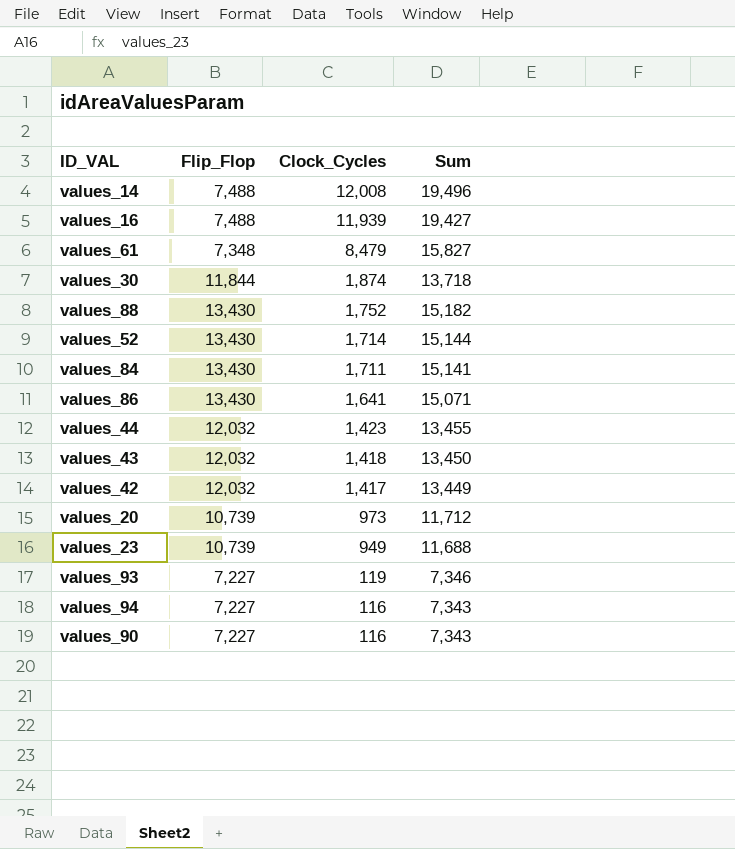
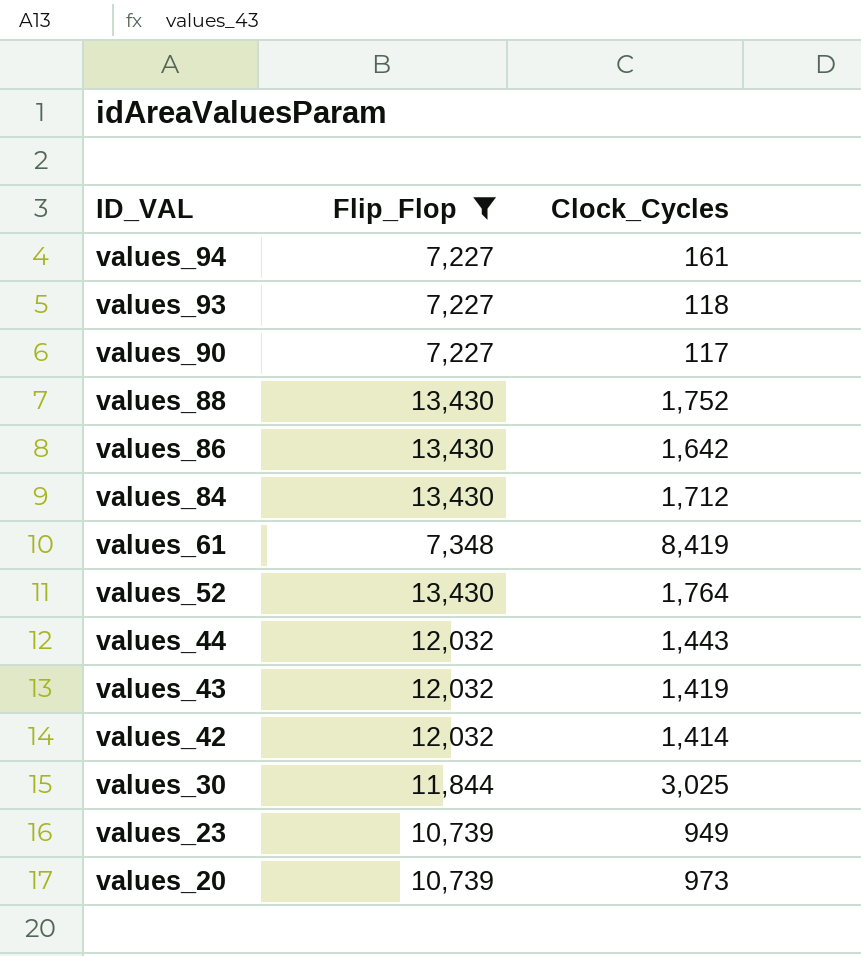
filter: none -> Flip_Flop != 7,488
row order: Clock_Cycles descending -> ID_VAL descending
column Sum | formula: [Flip_Flop] + [Clock_Cycles] -> none
values_94 | Clock_Cycles: 116 -> 161
values_93 | Clock_Cycles: 119 -> 118
values_90 | Clock_Cycles: 116 -> 117
values_86 | Clock_Cycles: 1,641 -> 1,642
values_84 | Clock_Cycles: 1,711 -> 1,712
values_61 | Clock_Cycles: 8,479 -> 8,419
values_52 | Clock_Cycles: 1,714 -> 1,764
values_44 | Clock_Cycles: 1,423 -> 1,443
values_43 | Clock_Cycles: 1,418 -> 1,419
values_42 | Clock_Cycles: 1,417 -> 1,414
values_30 | Clock_Cycles: 1,874 -> 3,025

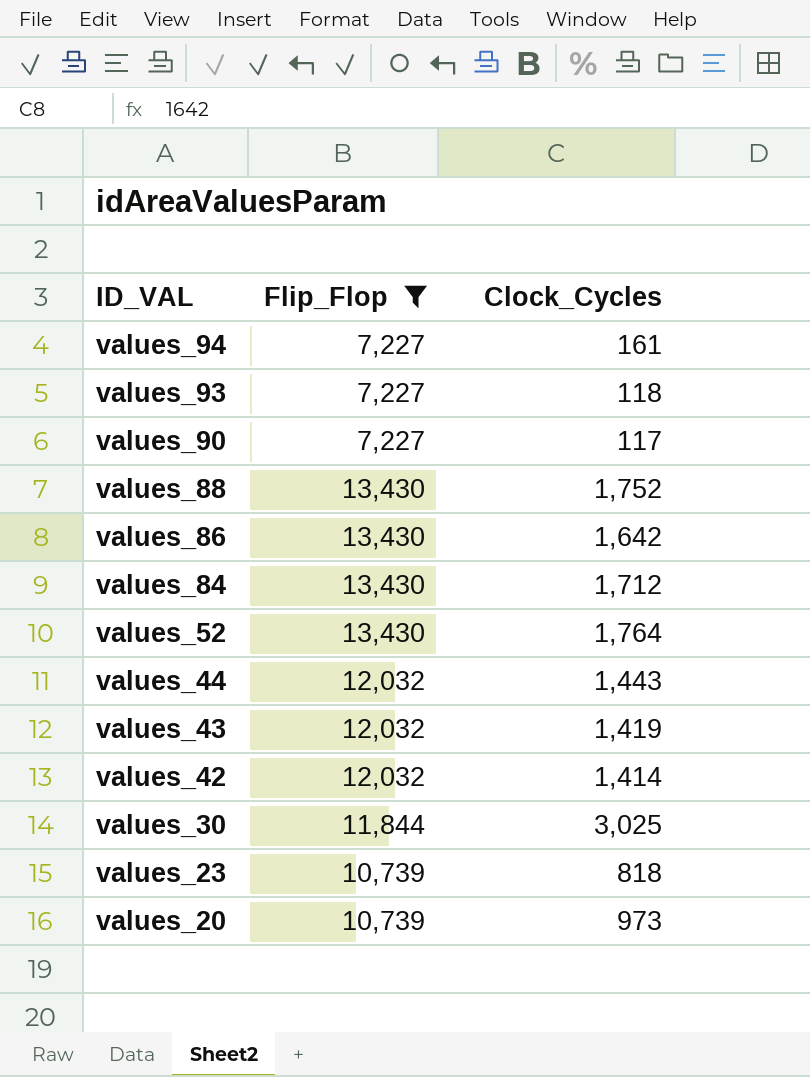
row values_61: 7,348 | 8,419 -> none
values_23 | Clock_Cycles: 949 -> 818

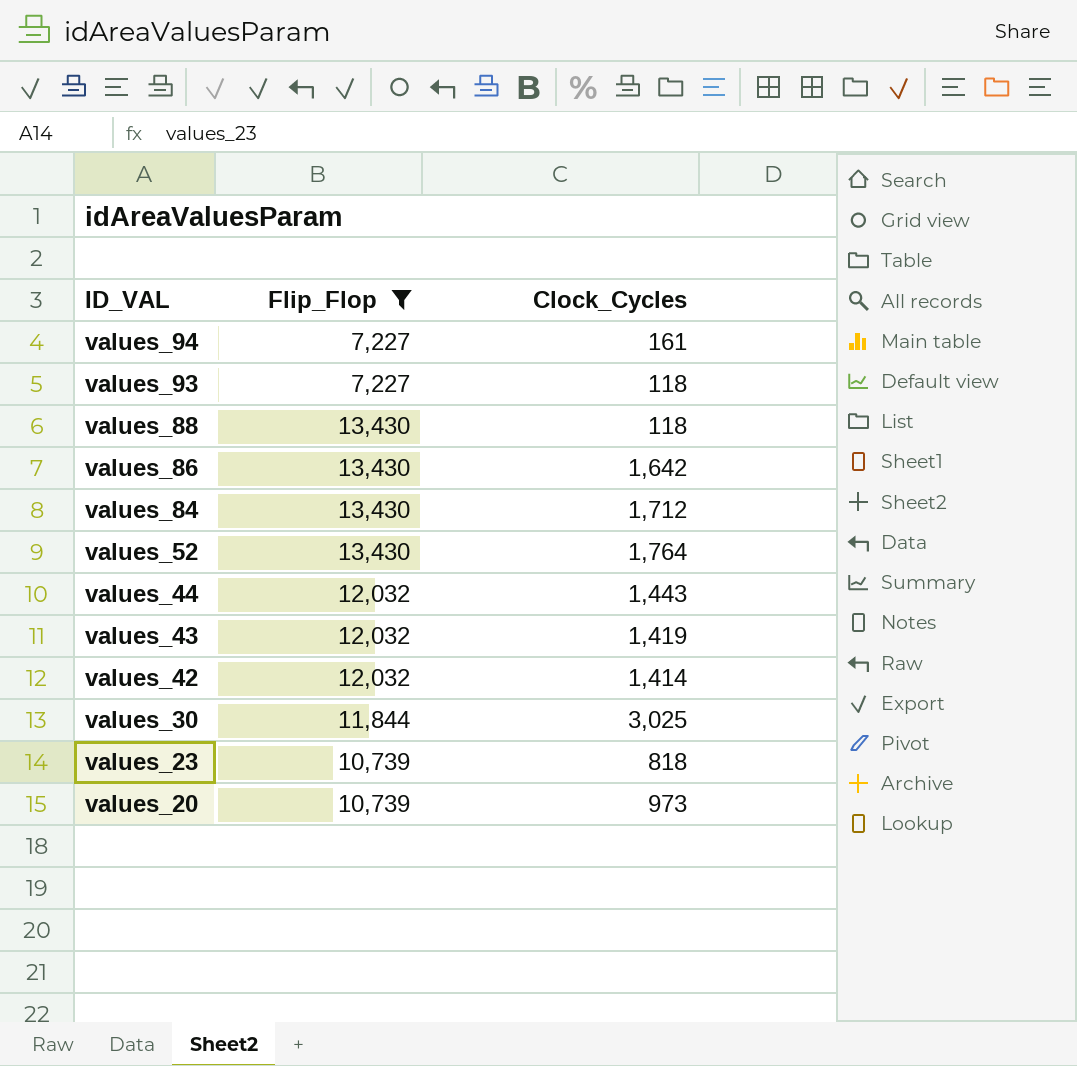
row values_90: 7,227 | 117 -> none
values_88 | Clock_Cycles: 1,752 -> 118

